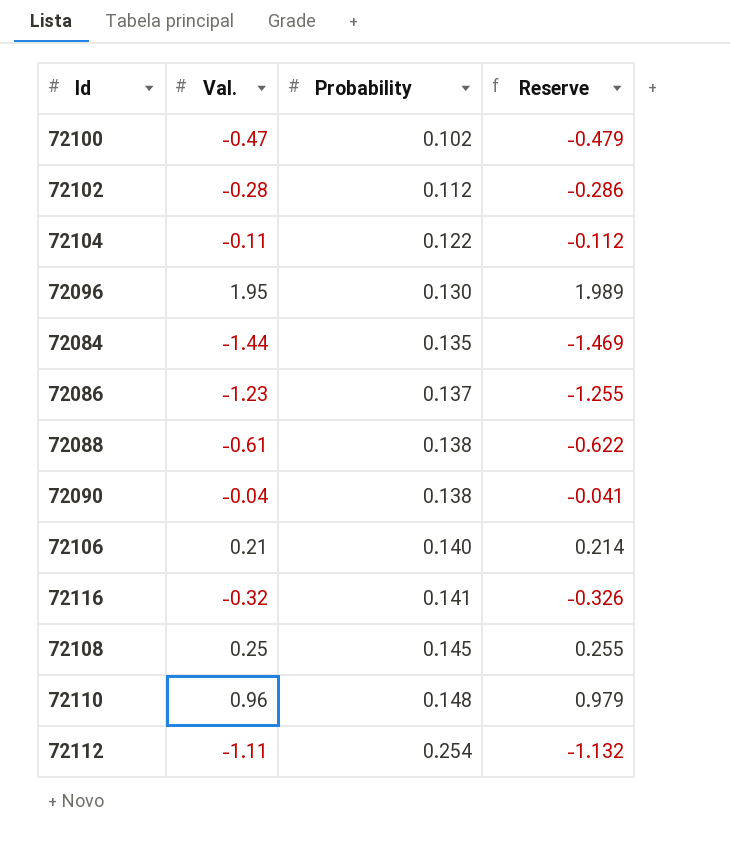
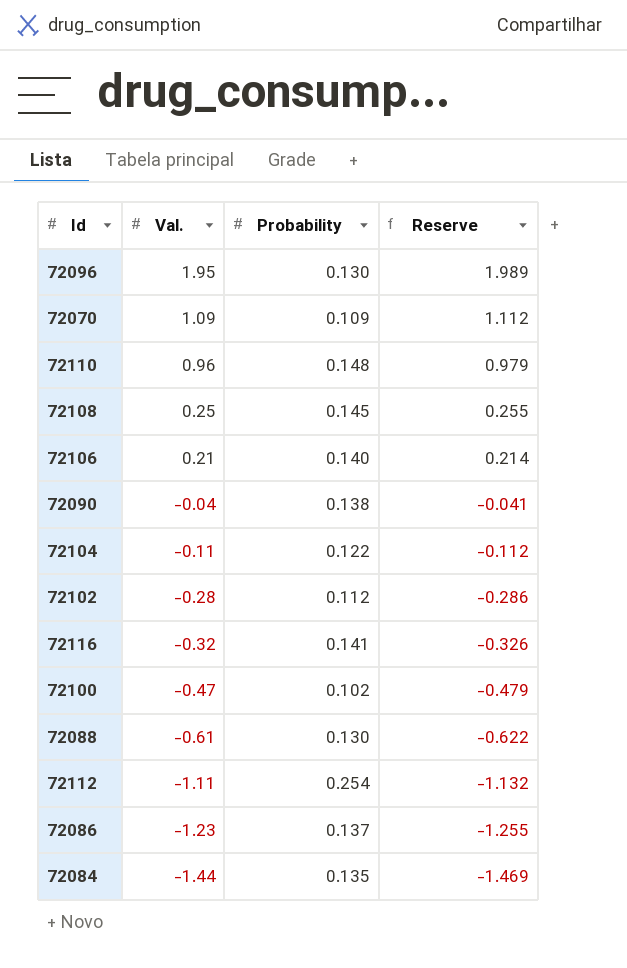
row order: Probability ascending -> Val. descending
row 72070: none -> 1.09 | 0.109 | 1.112
72088 | Probability: 0.138 -> 0.130

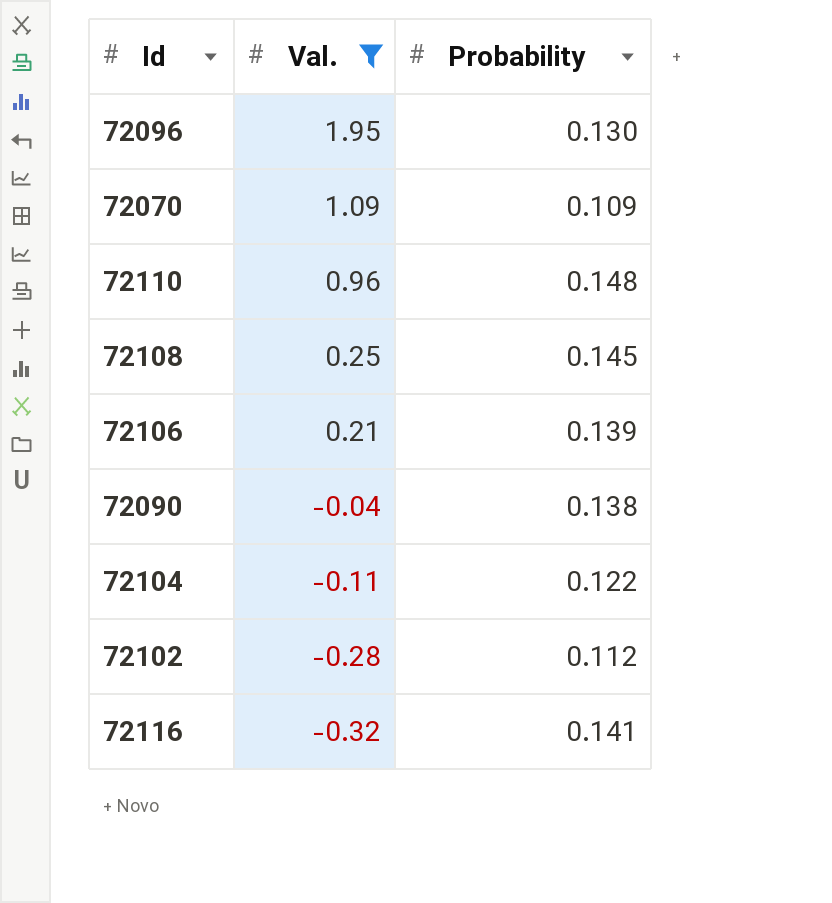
filter: none -> Val. >= -0.32
column Reserve | formula: [Val.] * 1.02 -> none
72106 | Probability: 0.140 -> 0.139

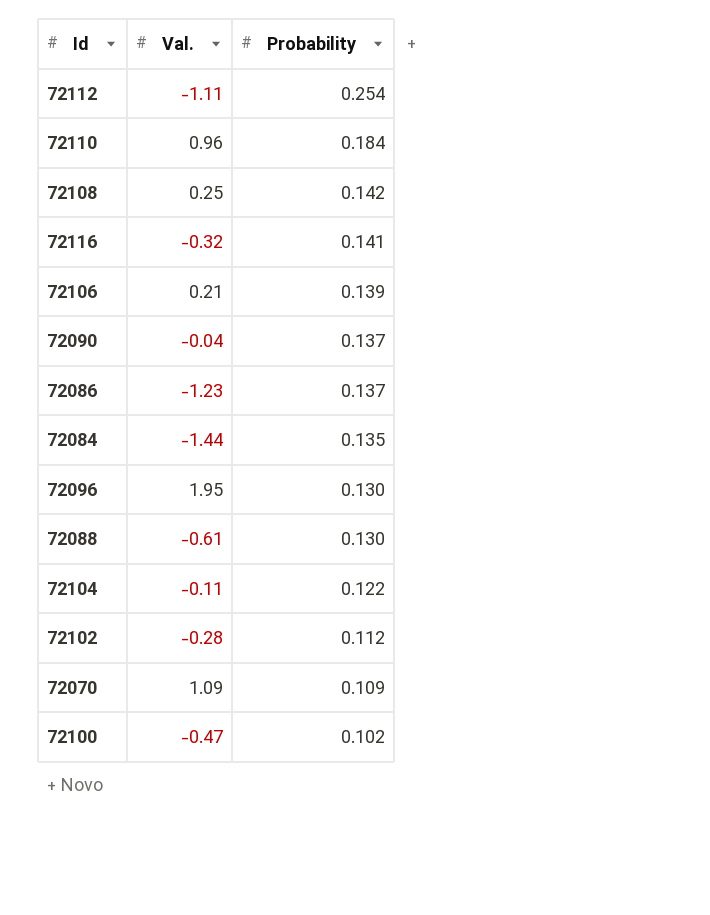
filter: Val. >= -0.32 -> none
row order: Val. descending -> Probability descending
72110 | Probability: 0.148 -> 0.184
72108 | Probability: 0.145 -> 0.142
72090 | Probability: 0.138 -> 0.137

